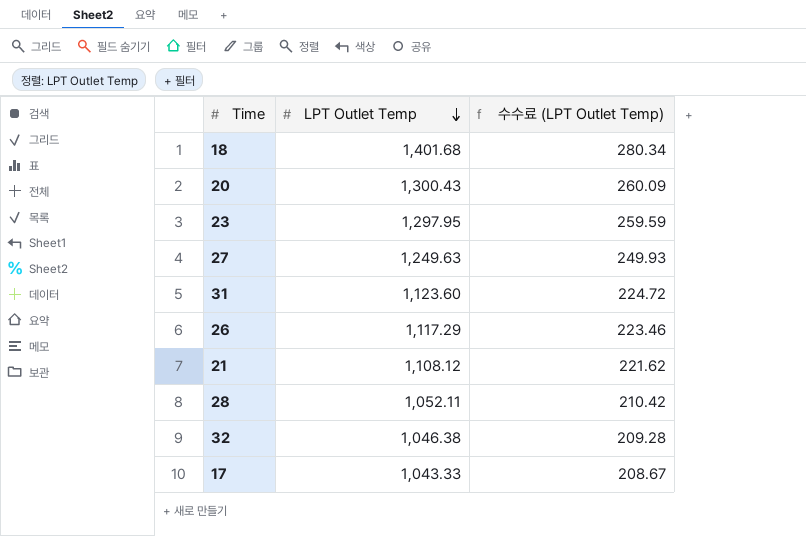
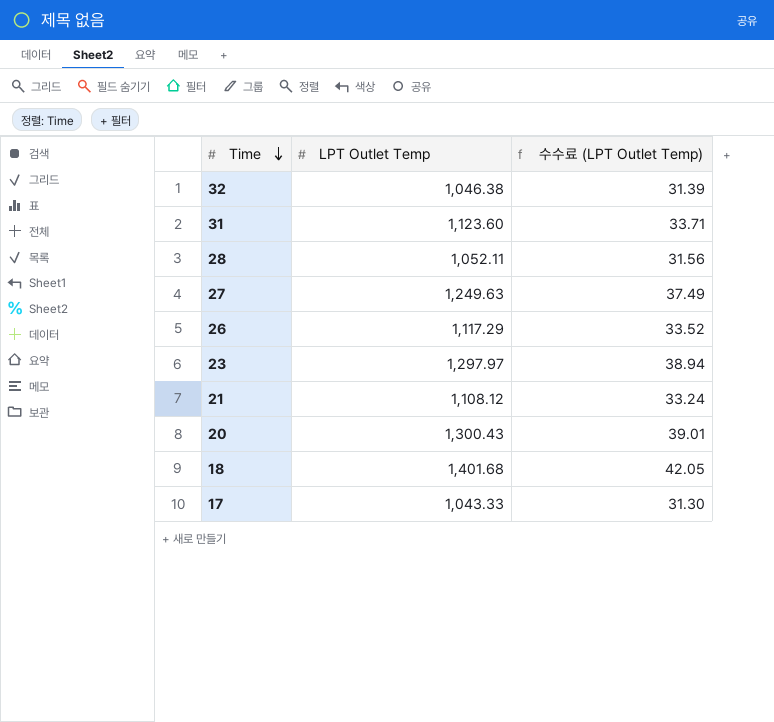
row order: LPT Outlet Temp descending -> Time descending
column 수수료 (LPT Outlet Temp) | formula: [LPT Outlet Temp] * 0.2 -> [LPT Outlet Temp] * 0.03
23 | LPT Outlet Temp: 1,297.95 -> 1,297.97

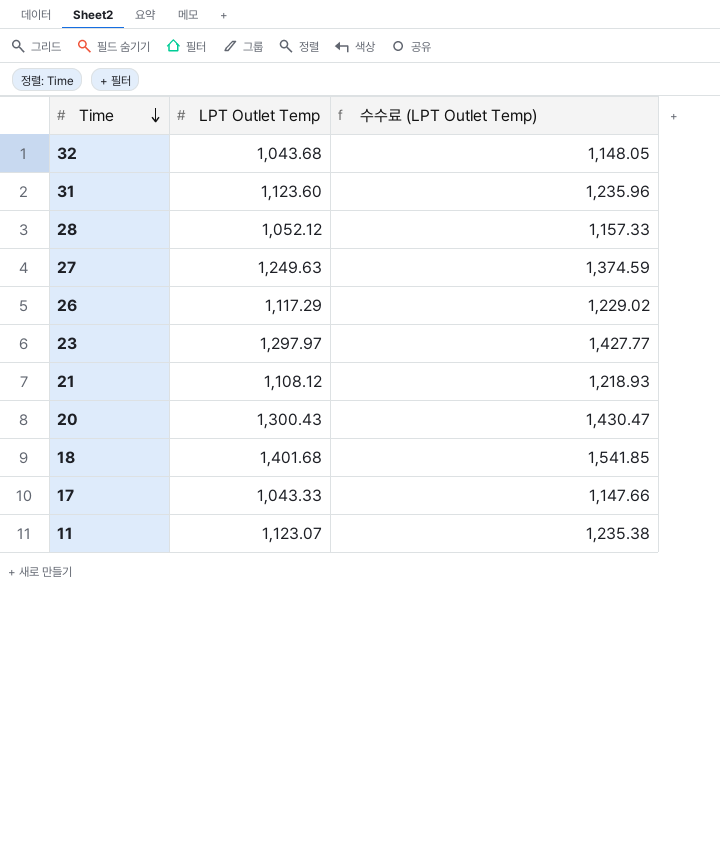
column 수수료 (LPT Outlet Temp) | formula: [LPT Outlet Temp] * 0.03 -> [LPT Outlet Temp] * 1.1
32 | LPT Outlet Temp: 1,046.38 -> 1,043.68
28 | LPT Outlet Temp: 1,052.11 -> 1,052.12
row 11: none -> 1,123.07 | 1,235.38

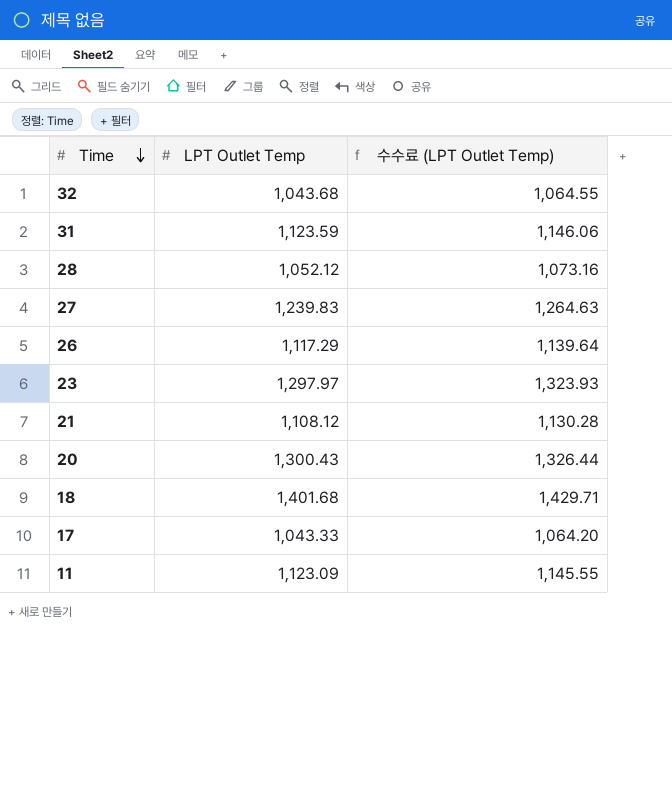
column 수수료 (LPT Outlet Temp) | formula: [LPT Outlet Temp] * 1.1 -> [LPT Outlet Temp] * 1.02
31 | LPT Outlet Temp: 1,123.60 -> 1,123.59
27 | LPT Outlet Temp: 1,249.63 -> 1,239.83
11 | LPT Outlet Temp: 1,123.07 -> 1,123.09

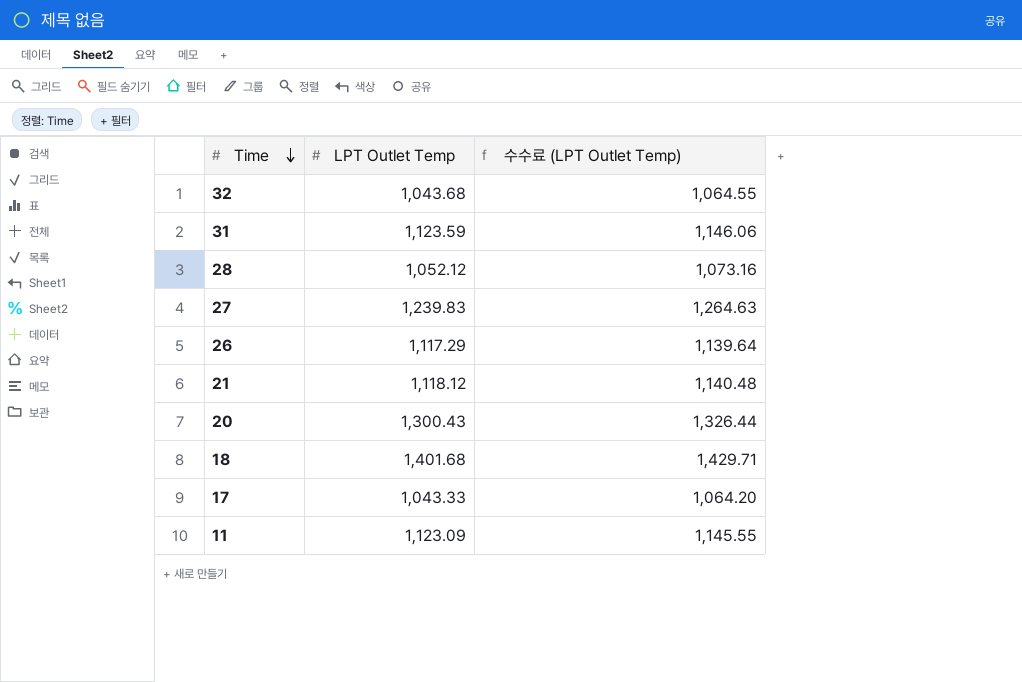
row 23: 1,297.97 | 1,323.93 -> none
21 | LPT Outlet Temp: 1,108.12 -> 1,118.12
21 | 수수료 (LPT Outlet Temp): 1,130.28 -> 1,140.48

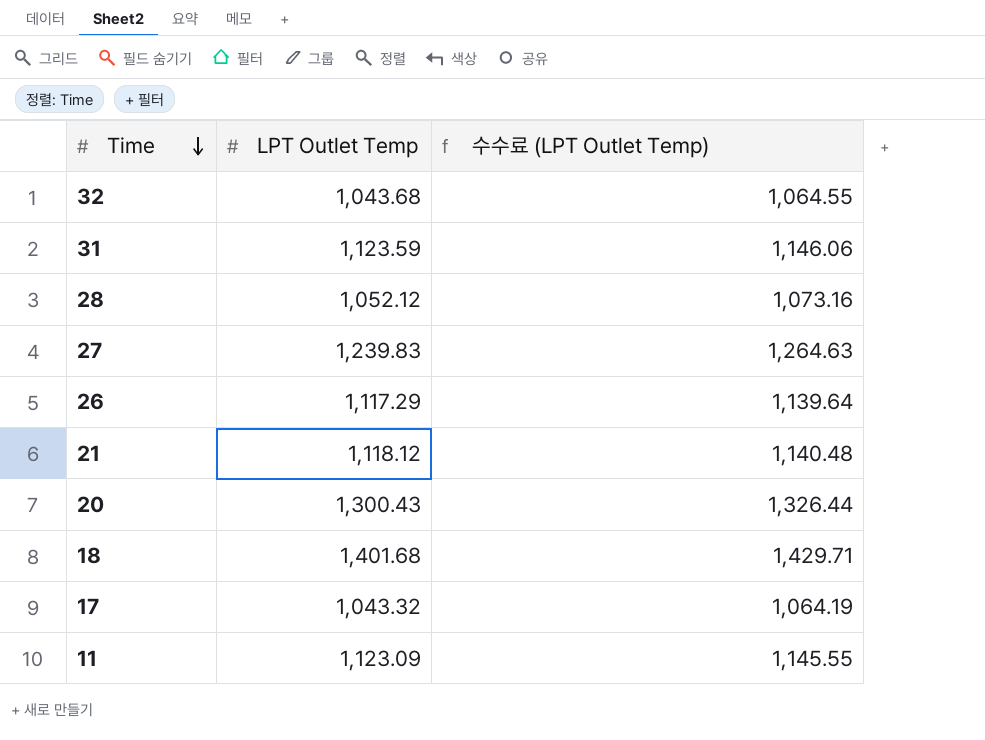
17 | LPT Outlet Temp: 1,043.33 -> 1,043.32
17 | 수수료 (LPT Outlet Temp): 1,064.20 -> 1,064.19

